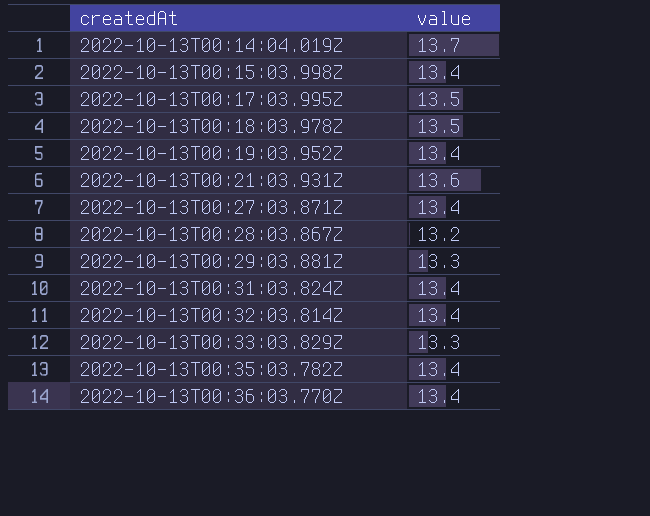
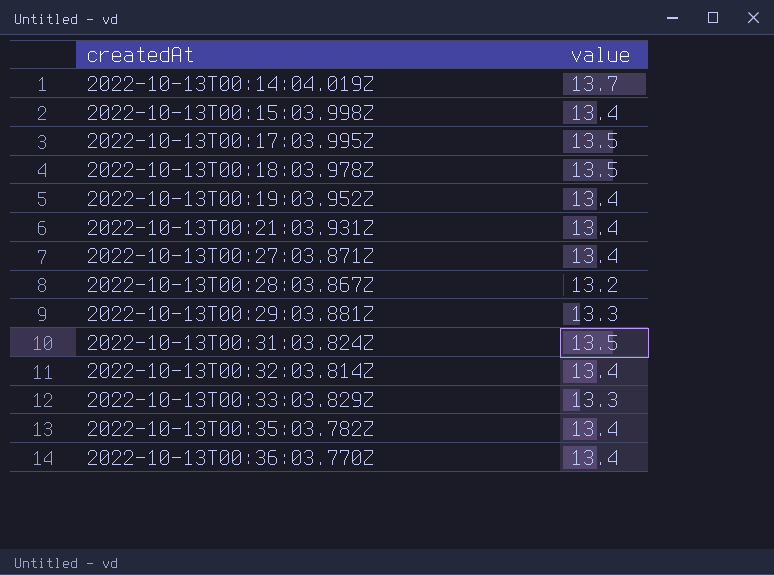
2022-10-13T00:21:03.931Z | value: 13.6 -> 13.4
2022-10-13T00:31:03.824Z | value: 13.4 -> 13.5

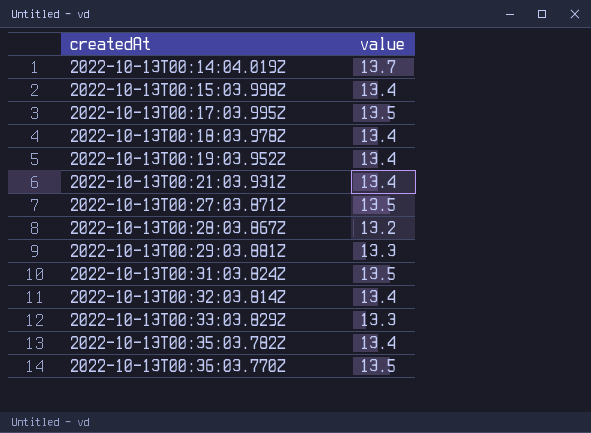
2022-10-13T00:18:03.978Z | value: 13.5 -> 13.4
2022-10-13T00:27:03.871Z | value: 13.4 -> 13.5
2022-10-13T00:36:03.770Z | value: 13.4 -> 13.5

